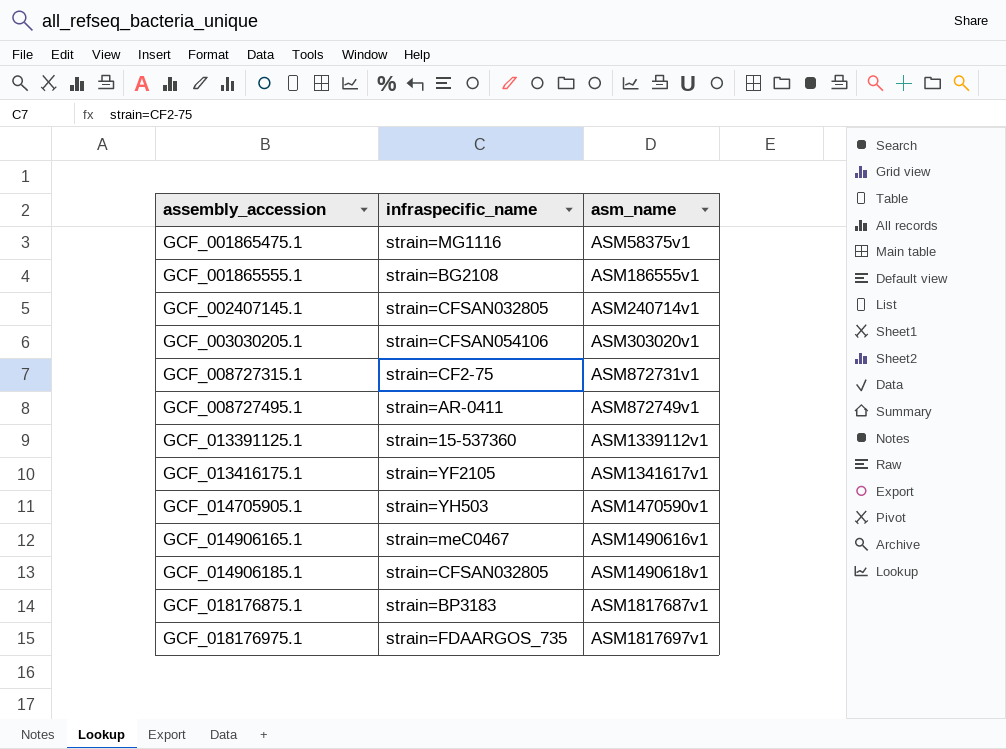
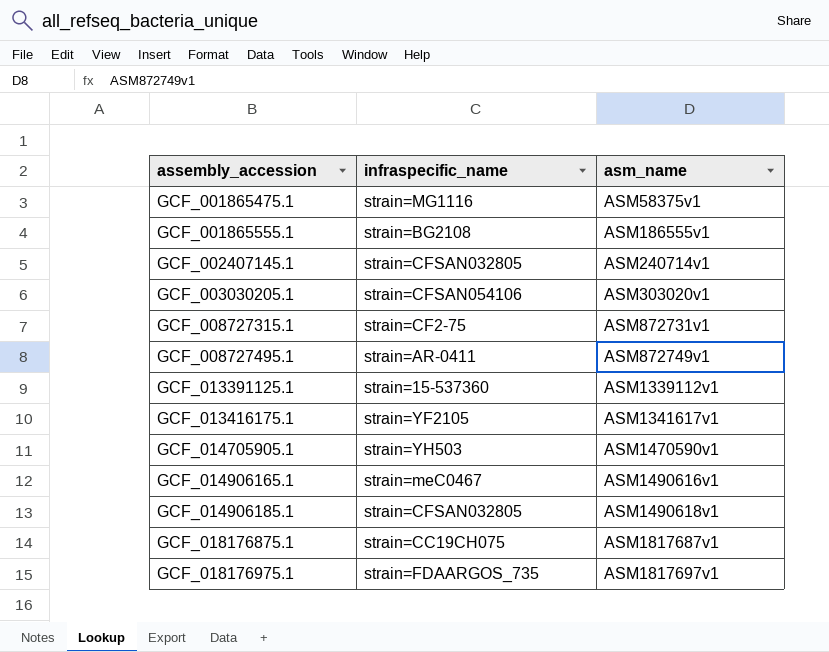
GCF_018176875.1 | infraspecific_name: strain=BP3183 -> strain=CC19CH075

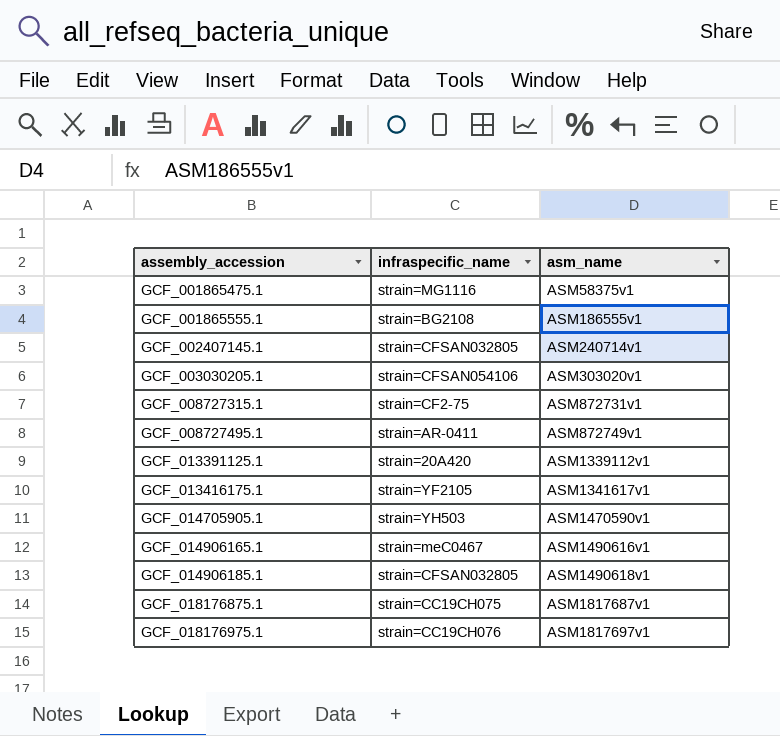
GCF_013391125.1 | infraspecific_name: strain=15-537360 -> strain=20A420
GCF_018176975.1 | infraspecific_name: strain=FDAARGOS_735 -> strain=CC19CH076

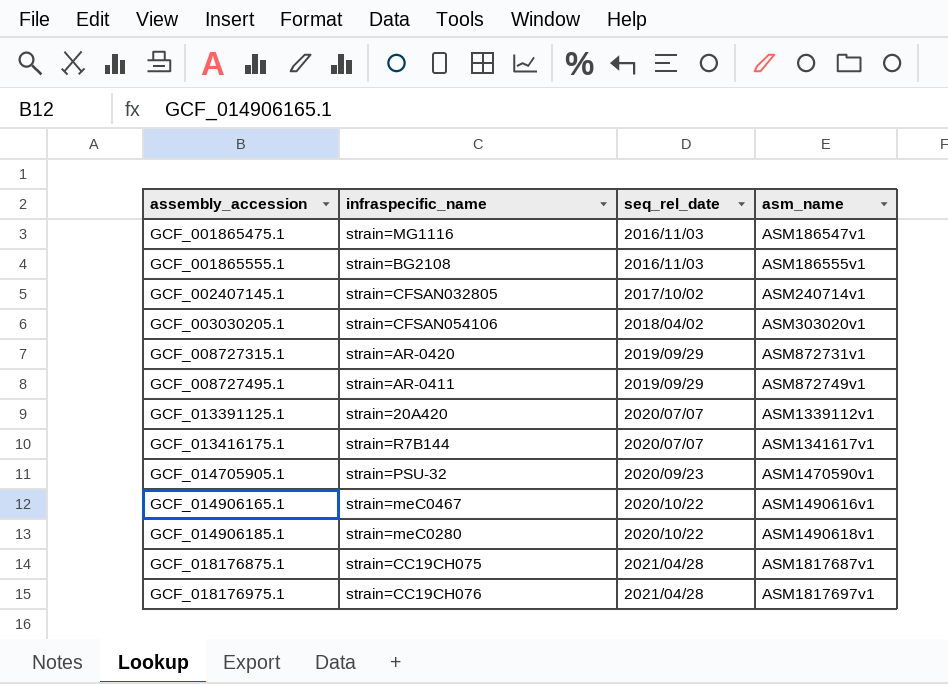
column seq_rel_date | position: none -> 3
GCF_001865475.1 | asm_name: ASM58375v1 -> ASM186547v1
GCF_008727315.1 | infraspecific_name: strain=CF2-75 -> strain=AR-0420
GCF_013416175.1 | infraspecific_name: strain=YF2105 -> strain=R7B144
GCF_014705905.1 | infraspecific_name: strain=YH503 -> strain=PSU-32
GCF_014906185.1 | infraspecific_name: strain=CFSAN032805 -> strain=meC0280

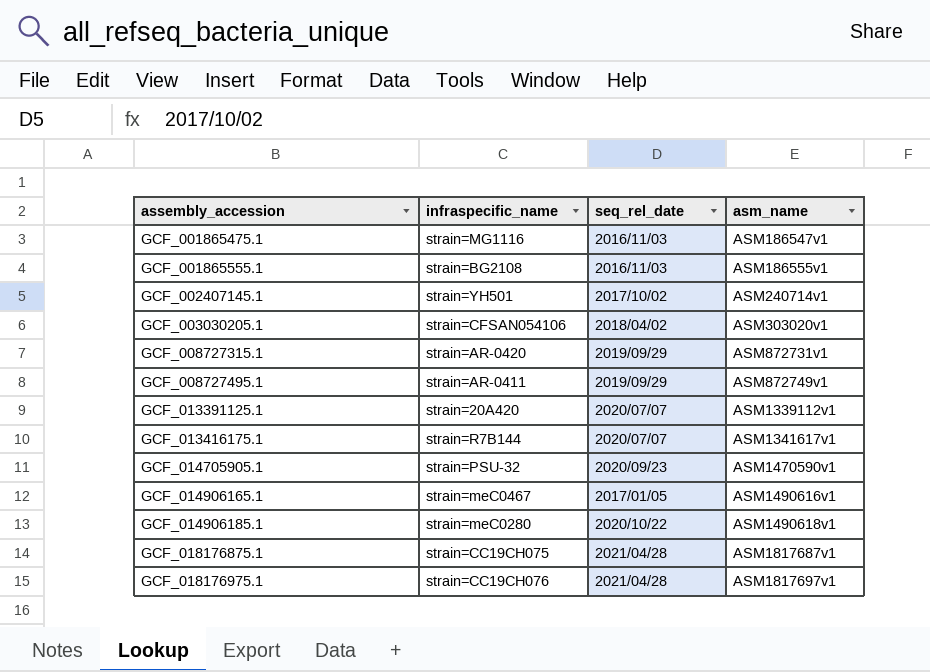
GCF_002407145.1 | infraspecific_name: strain=CFSAN032805 -> strain=YH501
GCF_014906165.1 | seq_rel_date: 2020/10/22 -> 2017/01/05

